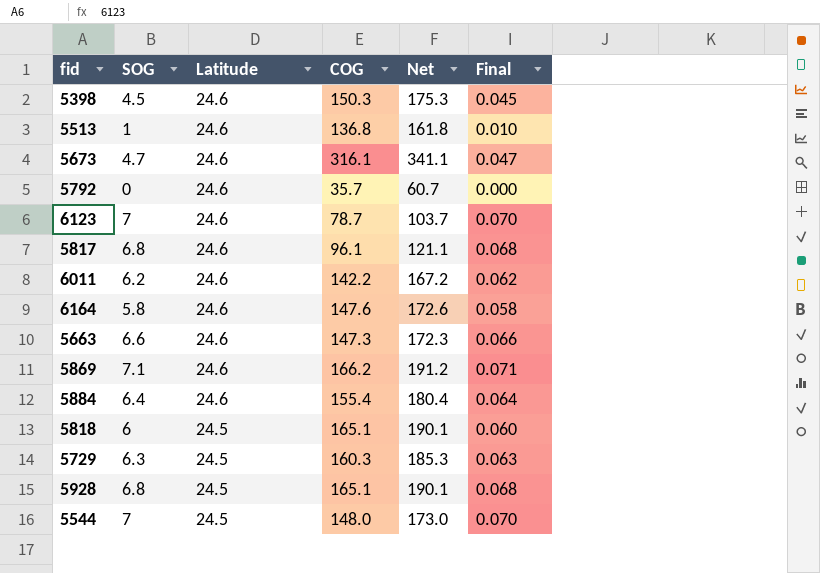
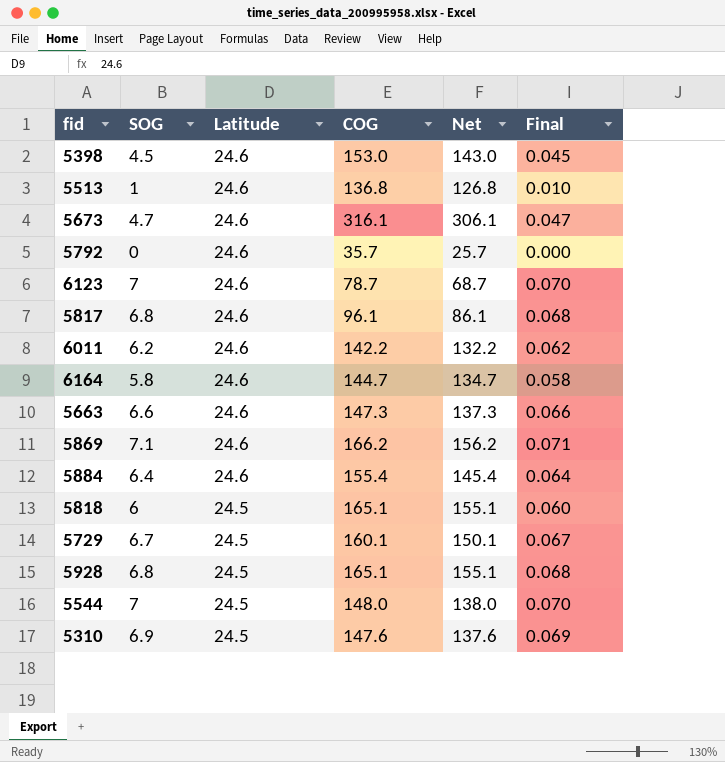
column Net | formula: [COG] + 25 -> [COG] - 10
5398 | COG: 150.3 -> 153.0
6164 | COG: 147.6 -> 144.7
5729 | SOG: 6.3 -> 6.7
5729 | COG: 160.3 -> 160.1
5729 | Final: 0.063 -> 0.067
row 5310: none -> 6.9 | 24.5 | 147.6 | 137.6 | 0.069

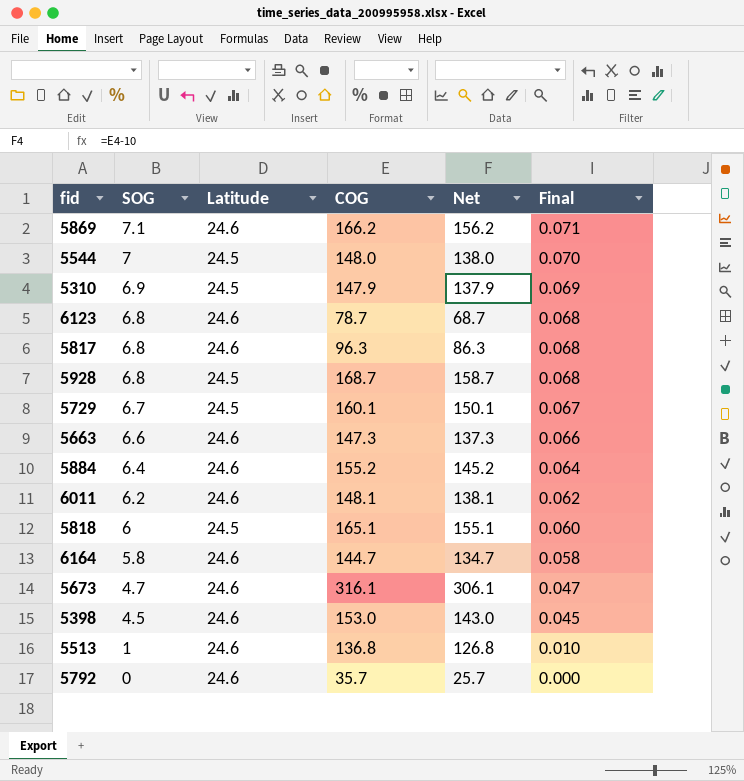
row order: Latitude descending -> SOG descending
5310 | COG: 147.6 -> 147.9
5310 | Net: 137.6 -> 137.9
6123 | SOG: 7 -> 6.8
6123 | Final: 0.070 -> 0.068
5817 | COG: 96.1 -> 96.3
5817 | Net: 86.1 -> 86.3
5928 | COG: 165.1 -> 168.7
5928 | Net: 155.1 -> 158.7
5884 | COG: 155.4 -> 155.2
5884 | Net: 145.4 -> 145.2
6011 | COG: 142.2 -> 148.1
6011 | Net: 132.2 -> 138.1

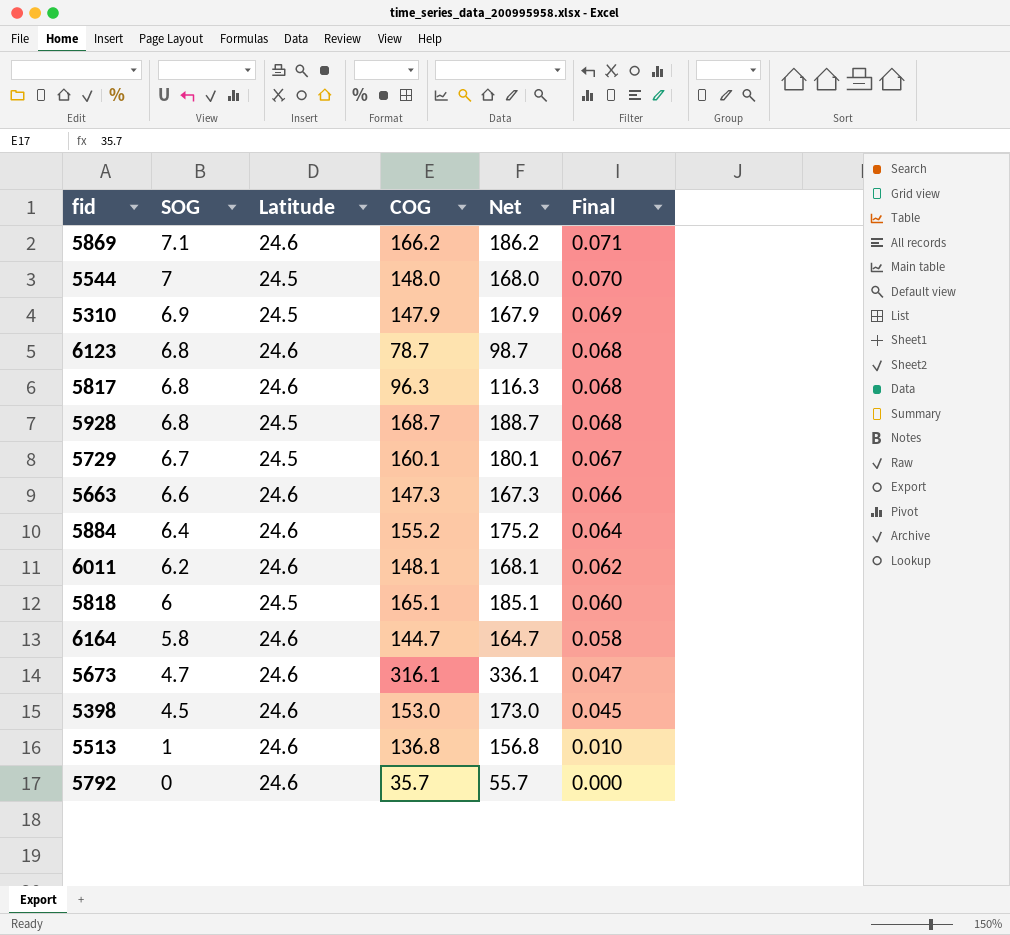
column Net | formula: [COG] - 10 -> [COG] + 20

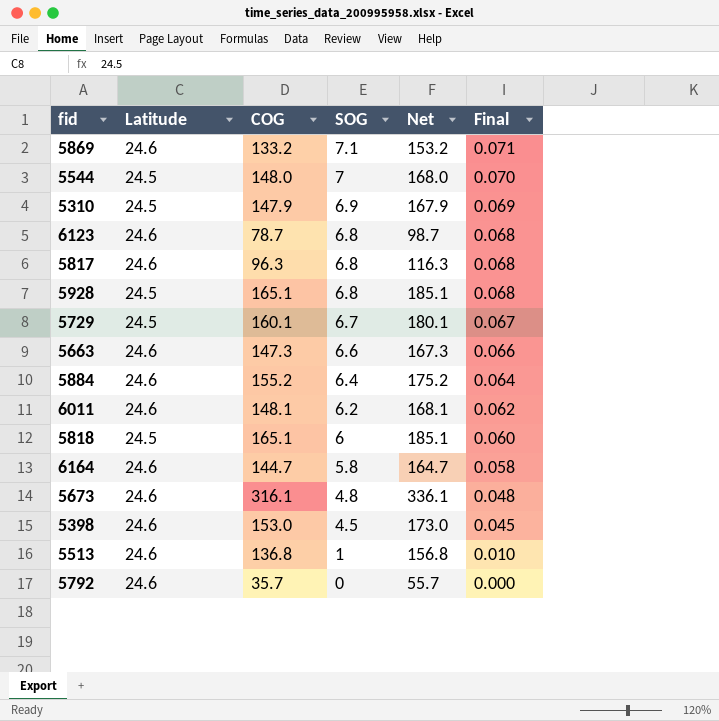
column SOG | position: 2 -> 4
5869 | COG: 166.2 -> 133.2
5869 | Net: 186.2 -> 153.2
5928 | COG: 168.7 -> 165.1
5928 | Net: 188.7 -> 185.1
5673 | SOG: 4.7 -> 4.8
5673 | Final: 0.047 -> 0.048

